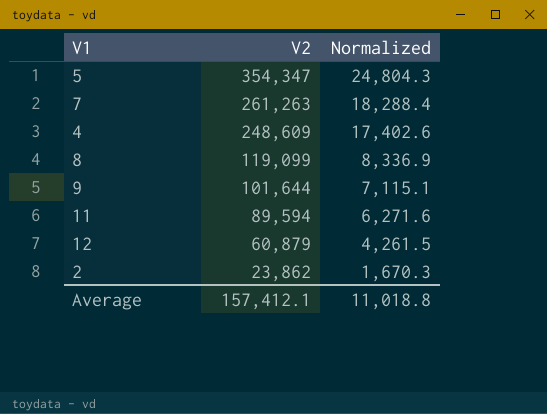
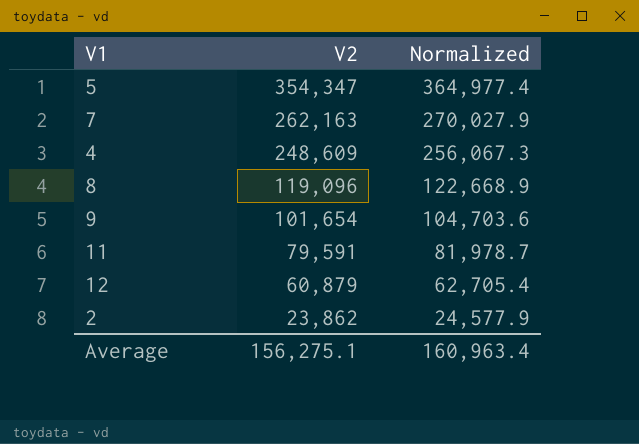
column Normalized | formula: [V2] * 0.07 -> [V2] * 1.03
7 | V2: 261,263 -> 262,163
8 | V2: 119,099 -> 119,096
9 | V2: 101,644 -> 101,654
11 | V2: 89,594 -> 79,591
Average | V2: 157,412.1 -> 156,275.1
Average | Normalized: 11,018.8 -> 160,963.4

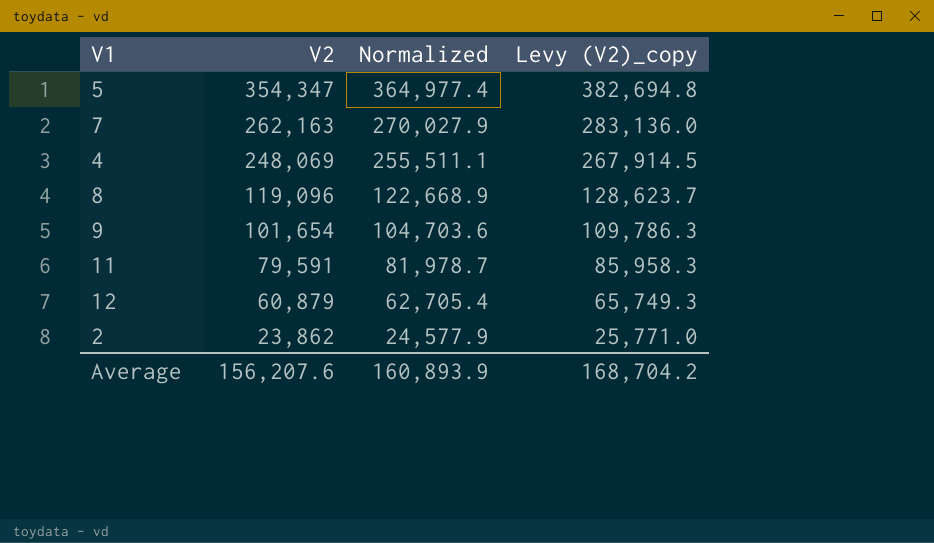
column Levy (V2)_copy | formula: none -> [V2] * 1.08
4 | V2: 248,609 -> 248,069
4 | Normalized: 256,067.3 -> 255,511.1
Average | V2: 156,275.1 -> 156,207.6
Average | Normalized: 160,963.4 -> 160,893.9

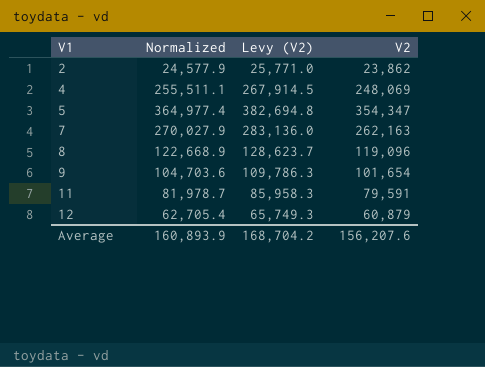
row order: V2 descending -> V1 ascending
column name: Levy (V2)_copy -> Levy (V2)
column V2 | position: 2 -> 4

